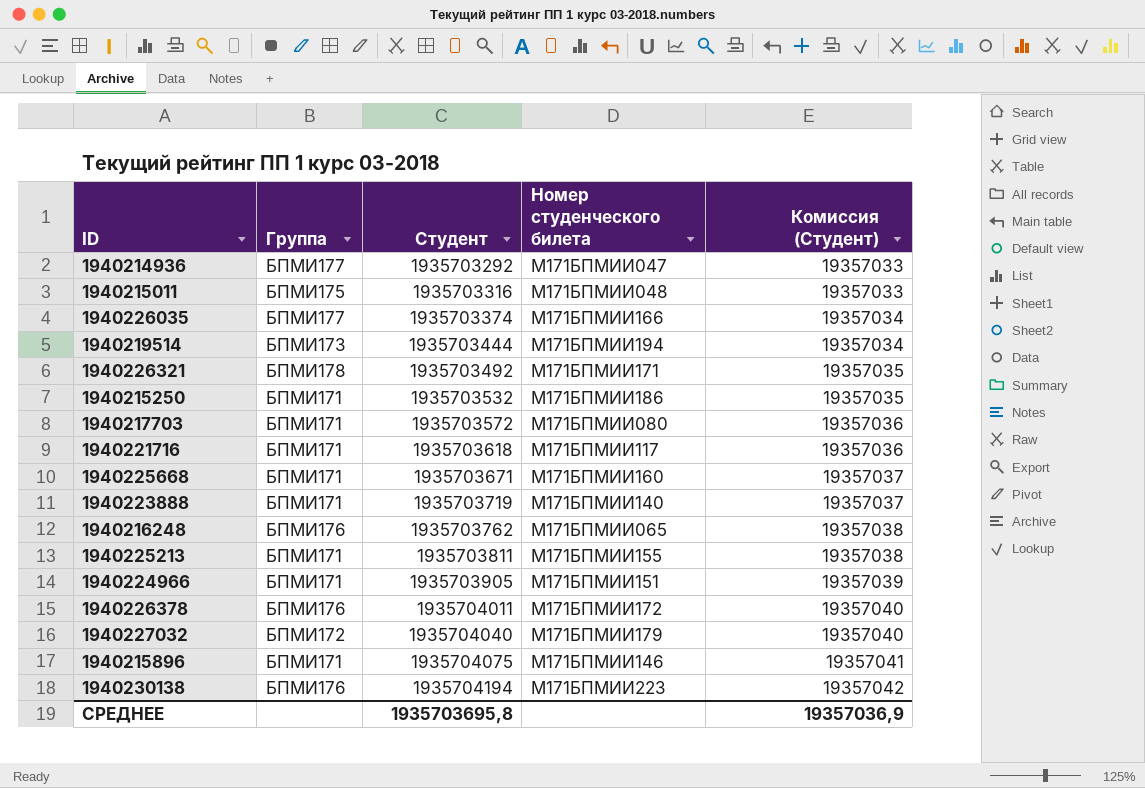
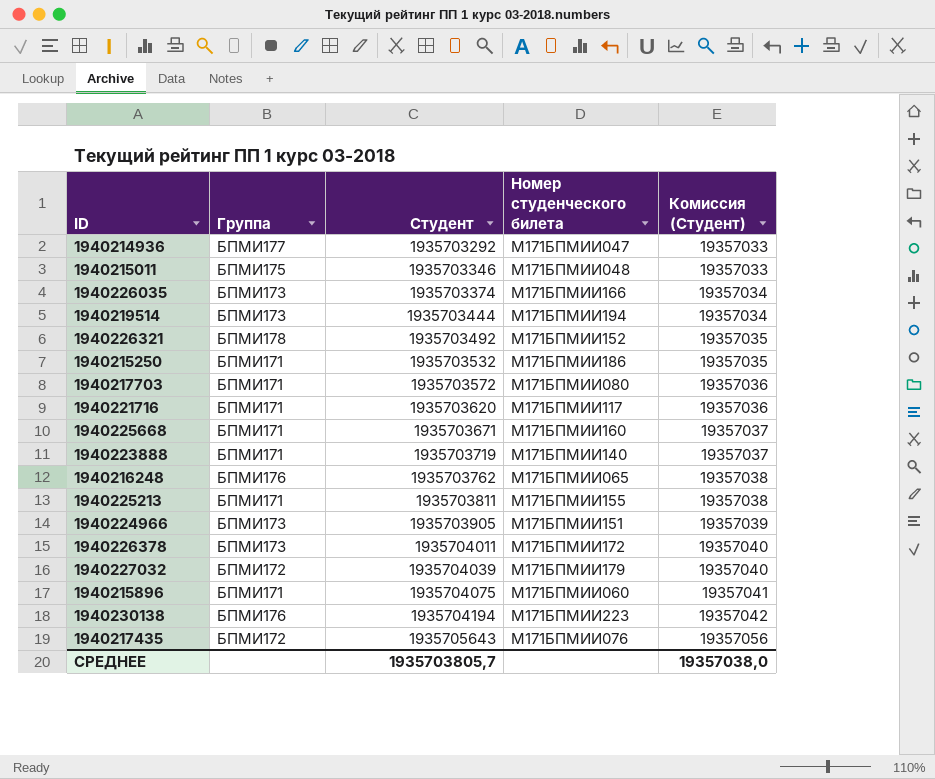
1940215011 | Студент: 1935703316 -> 1935703346
1940226035 | Группа: БПМИ177 -> БПМИ173
1940226321 | Номер студенческого билета: М171БПМИИ171 -> М171БПМИИ152
1940221716 | Студент: 1935703618 -> 1935703620
1940224966 | Группа: БПМИ171 -> БПМИ173
1940226378 | Группа: БПМИ176 -> БПМИ173
1940227032 | Студент: 1935704040 -> 1935704039
1940215896 | Номер студенческого билета: М171БПМИИ146 -> М171БПМИИ060
row 1940217435: none -> БПМИ172 | 1935705643 | М171БПМИИ076 | 19357056
СРЕДНЕЕ | Студент: 1935703695,8 -> 1935703805,7
СРЕДНЕЕ | Комиссия (Студент): 19357036,9 -> 19357038,0

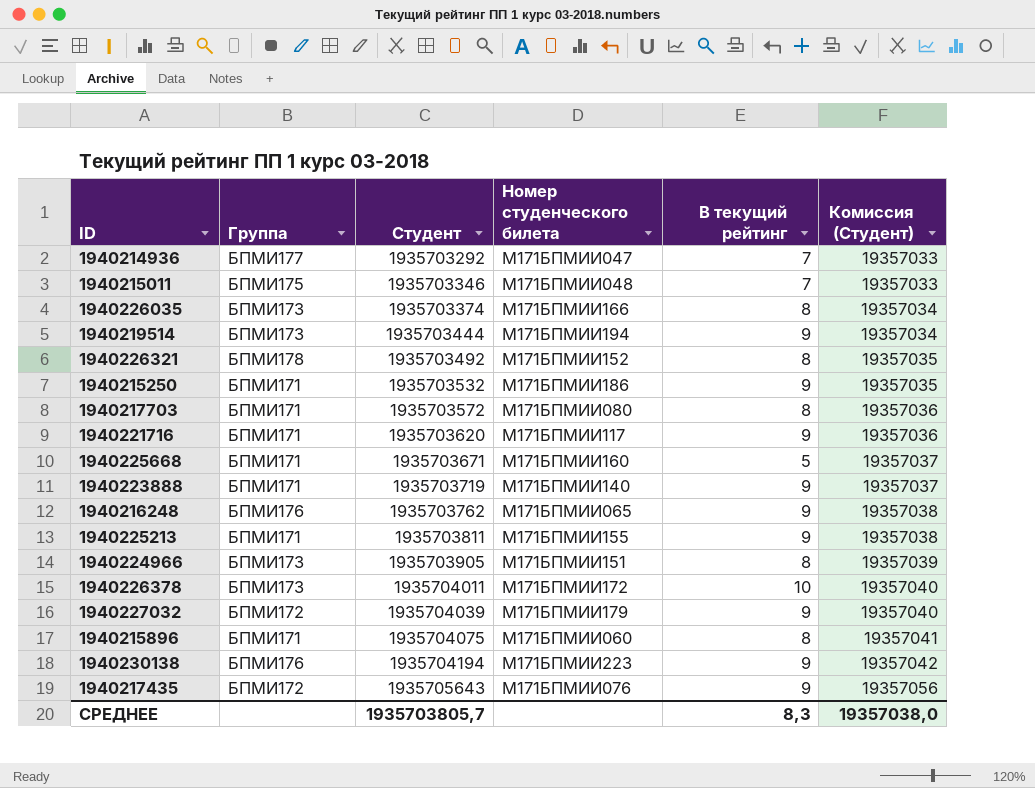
column В текущий рейтинг | position: none -> 5

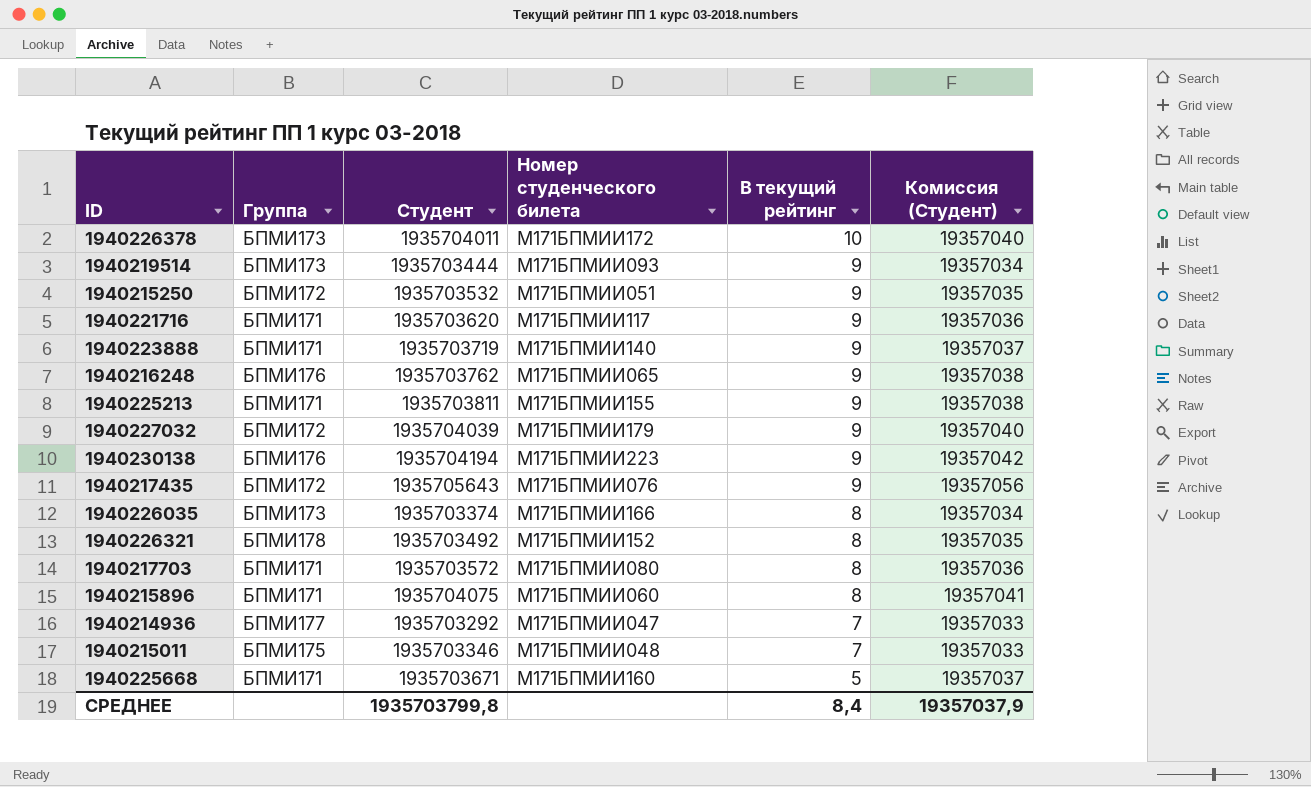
row order: Студент ascending -> В текущий рейтинг descending
row 1940224966: БПМИ173 | 1935703905 | М171БПМИИ151 | 8 | 19357039 -> none
1940219514 | Номер студенческого билета: М171БПМИИ194 -> М171БПМИИ093
1940215250 | Группа: БПМИ171 -> БПМИ172
1940215250 | Номер студенческого билета: М171БПМИИ186 -> М171БПМИИ051
СРЕДНЕЕ | Студент: 1935703805,7 -> 1935703799,8
СРЕДНЕЕ | В текущий рейтинг: 8,3 -> 8,4
СРЕДНЕЕ | Комиссия (Студент): 19357038,0 -> 19357037,9

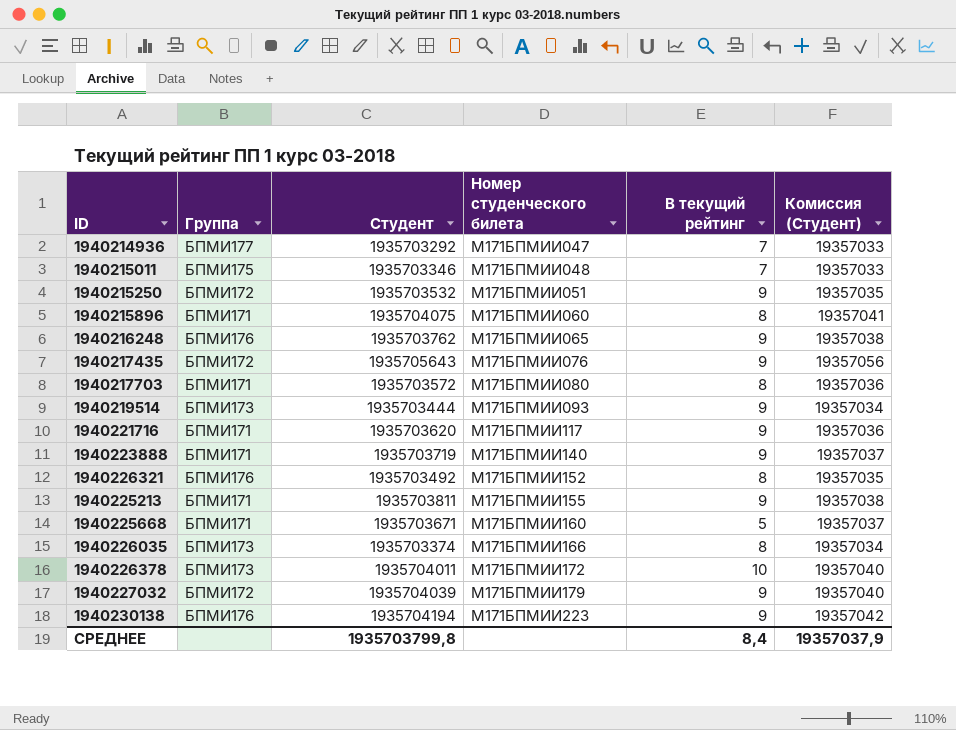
row order: В текущий рейтинг descending -> Номер студенческого билета ascending
1940226321 | Группа: БПМИ178 -> БПМИ176

